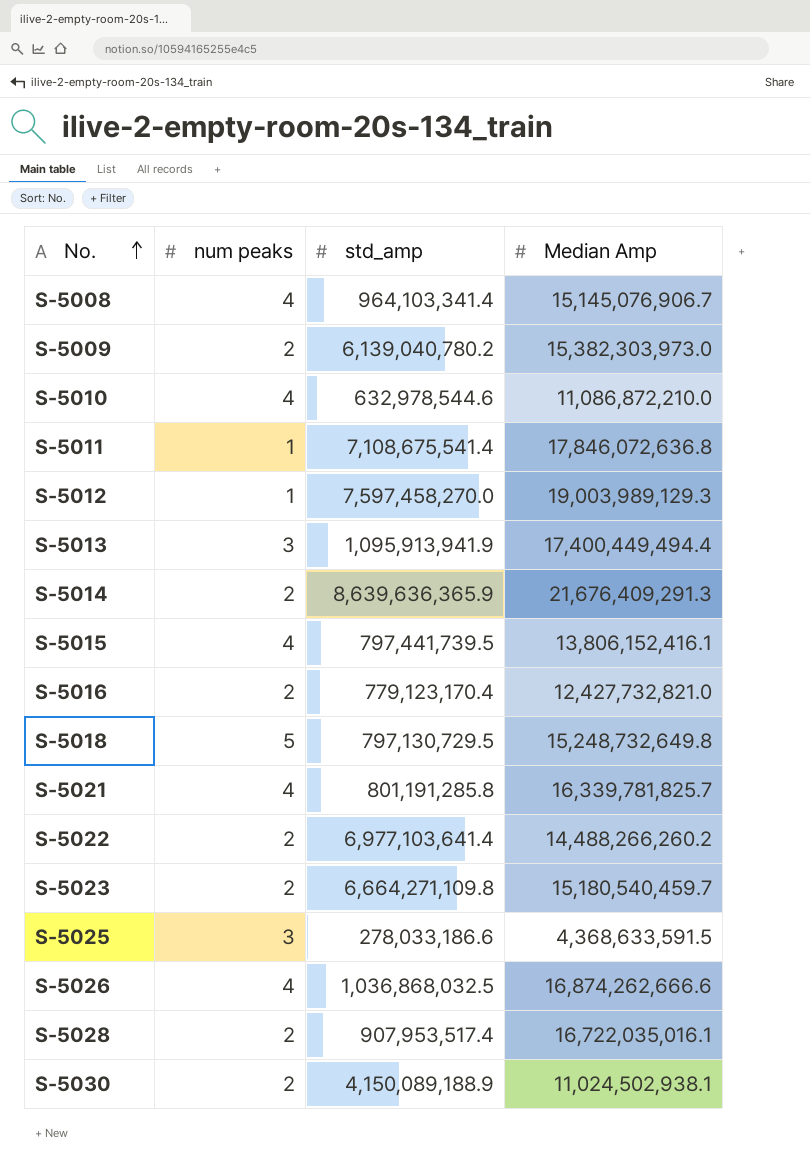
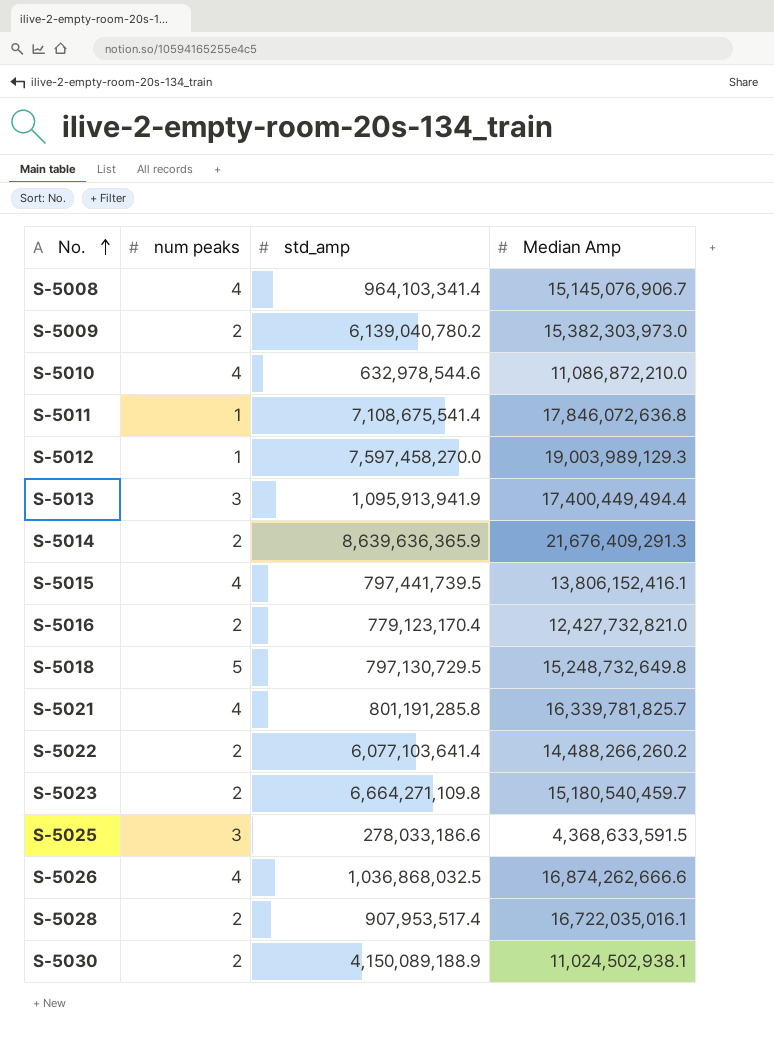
S-5022 | std_amp: 6,977,103,641.4 -> 6,077,103,641.4

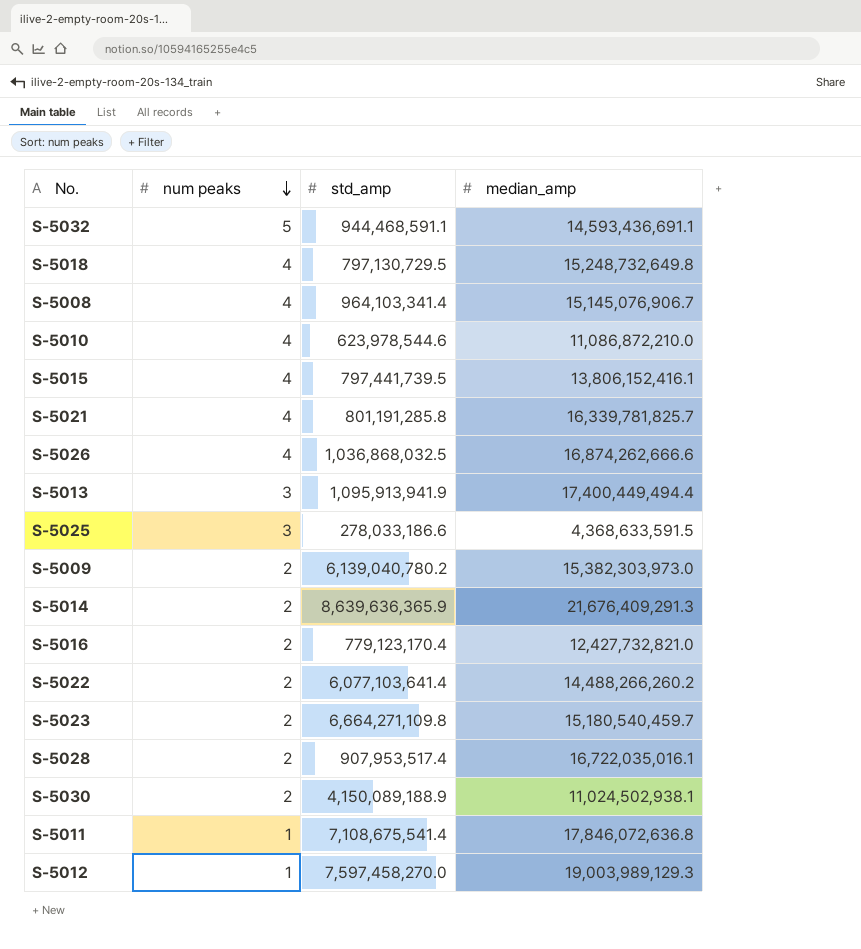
row order: No. ascending -> num peaks descending
column name: Median Amp -> median_amp
row S-5032: none -> 5 | 944,468,591.1 | 14,593,436,691.1
S-5018 | num peaks: 5 -> 4
S-5010 | std_amp: 632,978,544.6 -> 623,978,544.6

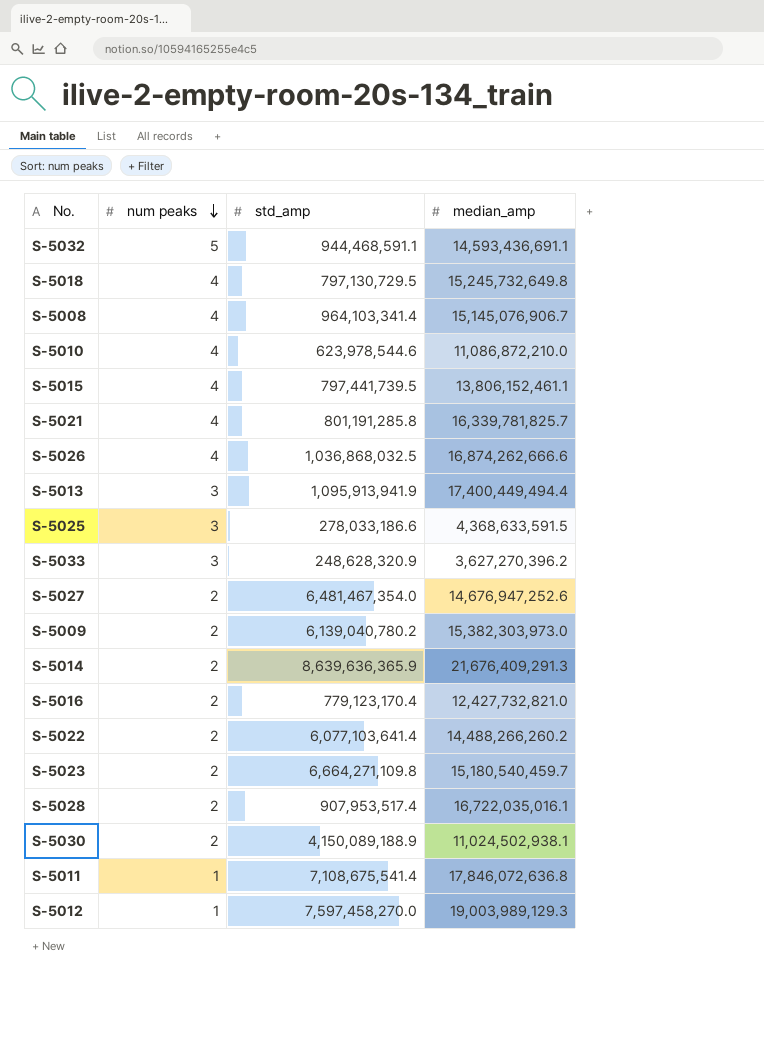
S-5018 | median_amp: 15,248,732,649.8 -> 15,245,732,649.8
S-5015 | median_amp: 13,806,152,416.1 -> 13,806,152,461.1
row S-5033: none -> 3 | 248,628,320.9 | 3,627,270,396.2
row S-5027: none -> 2 | 6,481,467,354.0 | 14,676,947,252.6

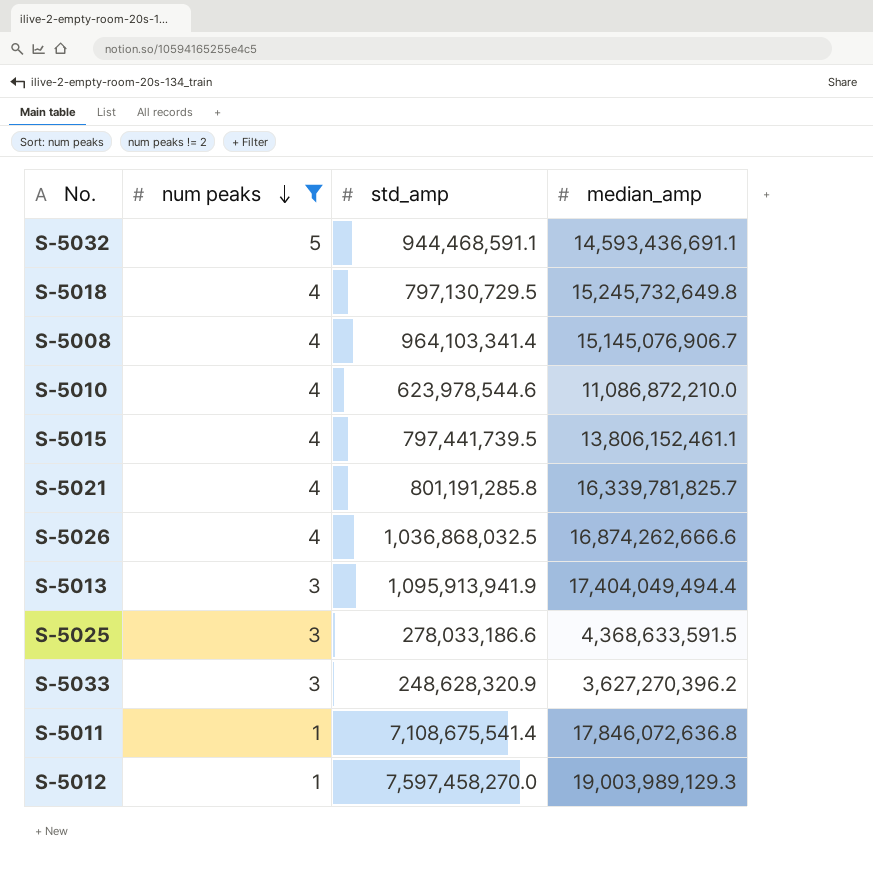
filter: none -> num peaks != 2
S-5013 | median_amp: 17,400,449,494.4 -> 17,404,049,494.4

